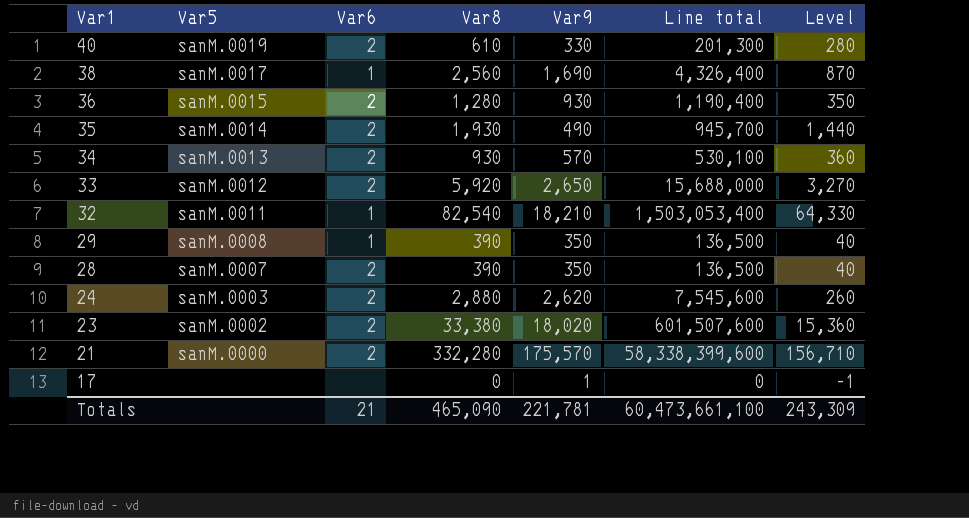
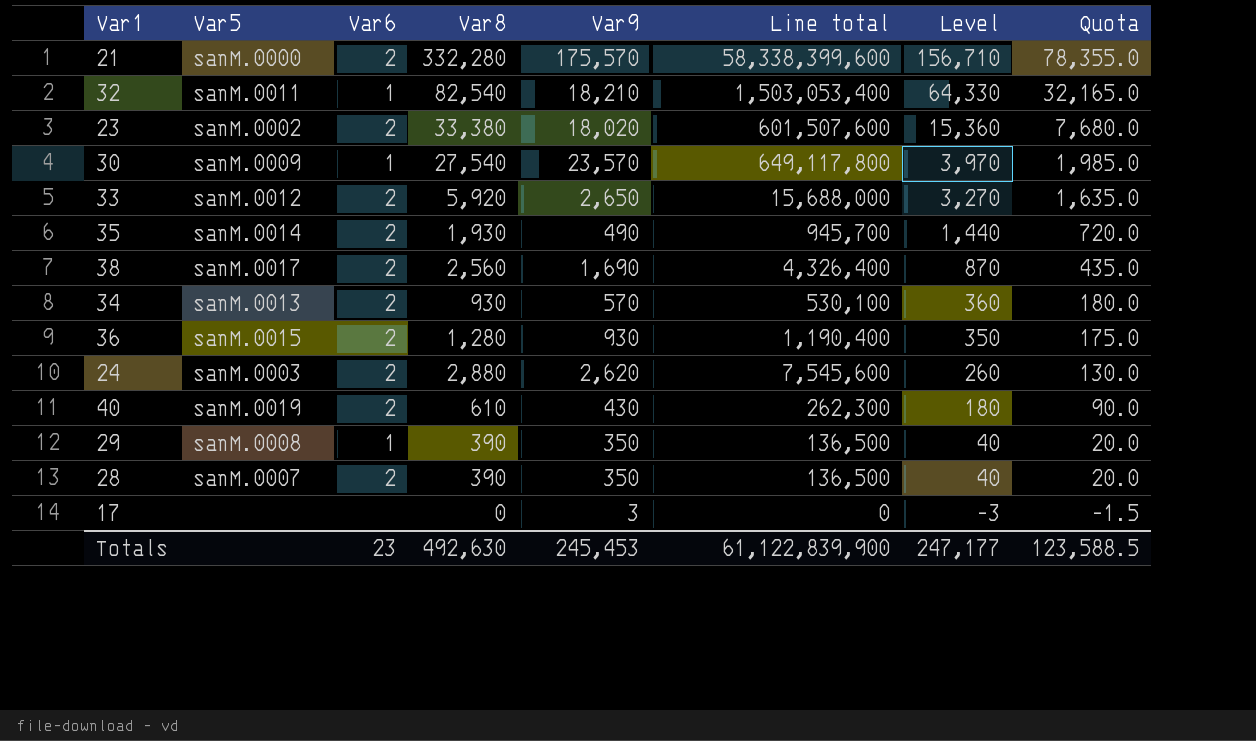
row order: Var1 descending -> Level descending
column Quota | formula: none -> [Level] * 0.5
row 30: none -> sanM.0009 | 1 | 27,540 | 23,570 | 649,117,800 | 3,970 | 1,985.0
38 | Var6: 1 -> 2
40 | Var9: 330 -> 430
40 | Line total: 201,300 -> 262,300
40 | Level: 280 -> 180
17 | Var9: 1 -> 3
17 | Level: -1 -> -3
Totals | Var6: 21 -> 23
Totals | Var8: 465,090 -> 492,630
Totals | Var9: 221,781 -> 245,453
Totals | Line total: 60,473,661,100 -> 61,122,839,900
Totals | Level: 243,309 -> 247,177

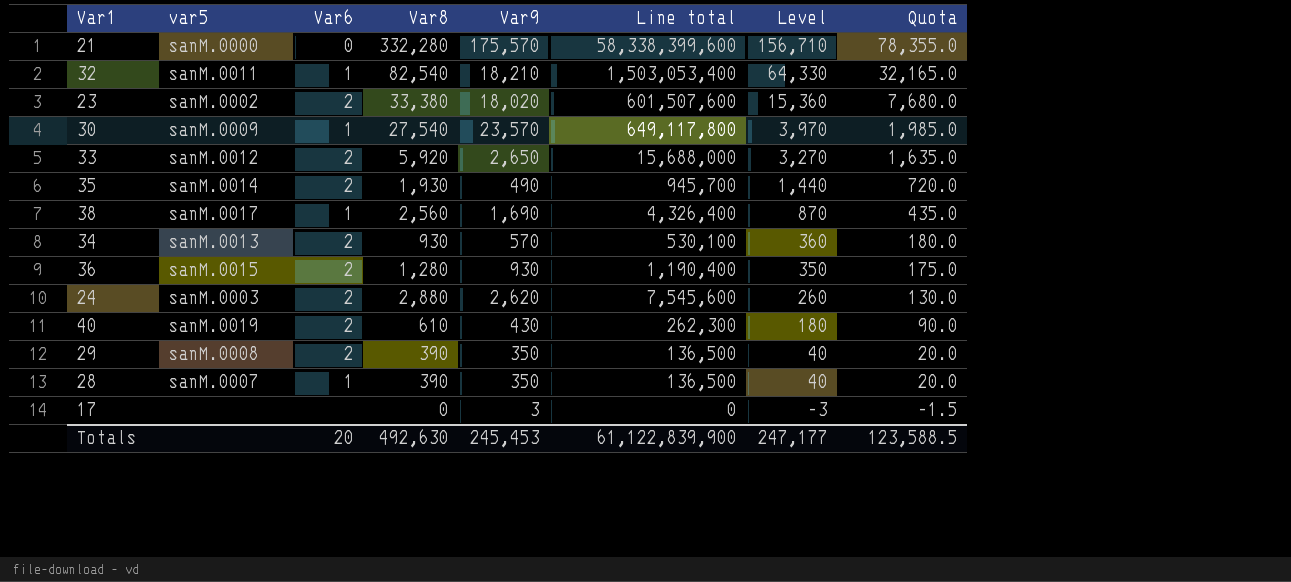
column name: Var5 -> var5
21 | Var6: 2 -> 0
38 | Var6: 2 -> 1
29 | Var6: 1 -> 2
28 | Var6: 2 -> 1
Totals | Var6: 23 -> 20

